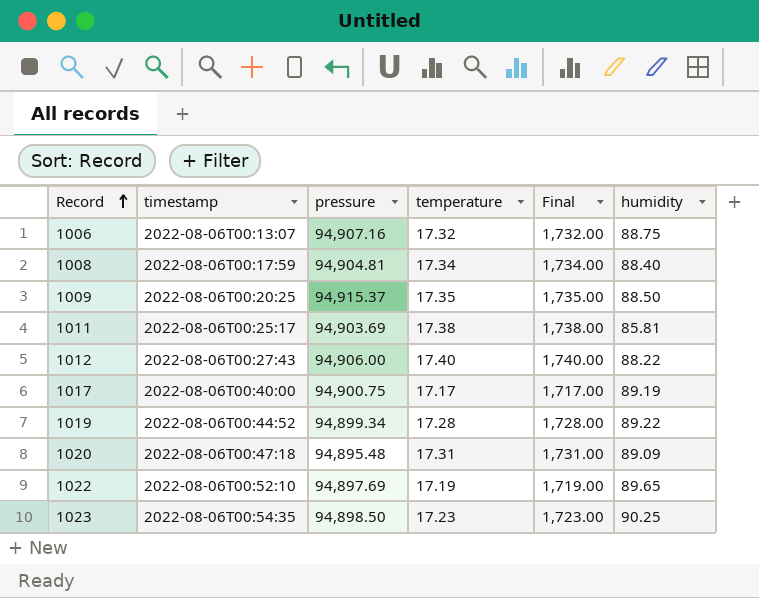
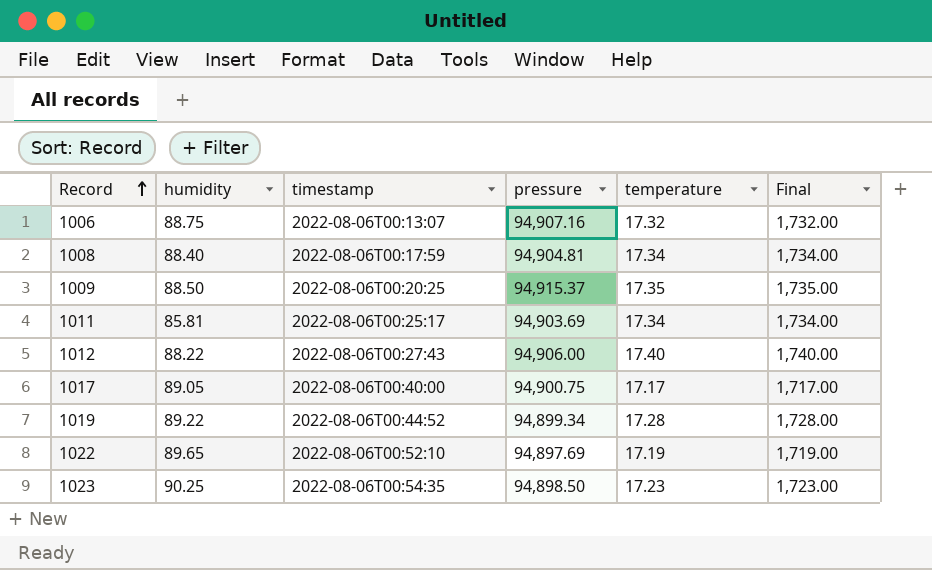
column humidity | position: 6 -> 2
row 1020: 2022-08-06T00:47:18 | 94,895.48 | 17.31 | 1,731.00 | 89.09 -> none
1011 | temperature: 17.38 -> 17.34
1011 | Final: 1,738.00 -> 1,734.00
1017 | humidity: 89.19 -> 89.05

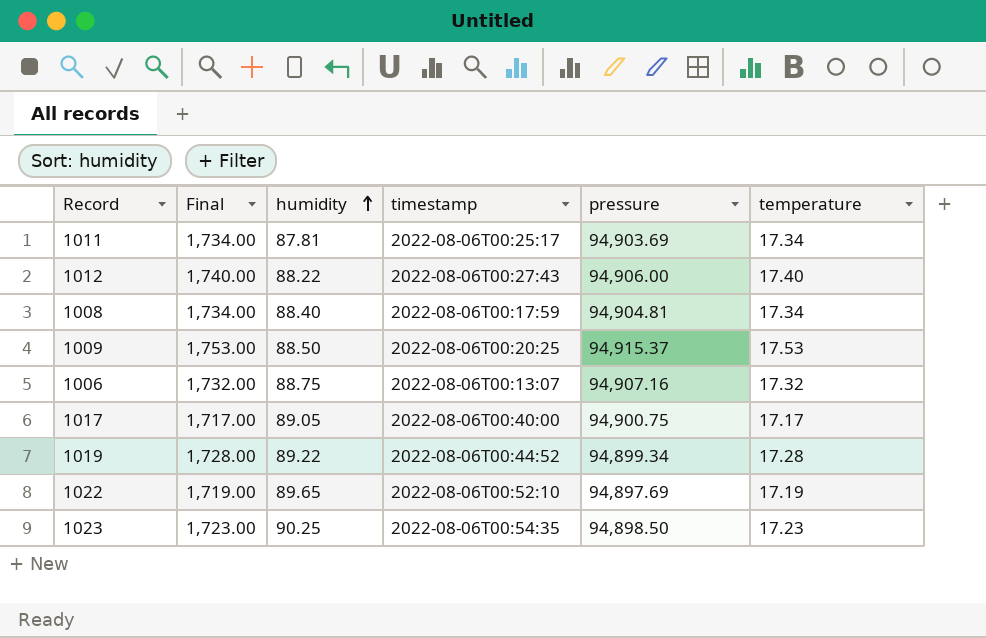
row order: Record ascending -> humidity ascending
column Final | position: 6 -> 2
1011 | humidity: 85.81 -> 87.81
1009 | Final: 1,735.00 -> 1,753.00
1009 | temperature: 17.35 -> 17.53

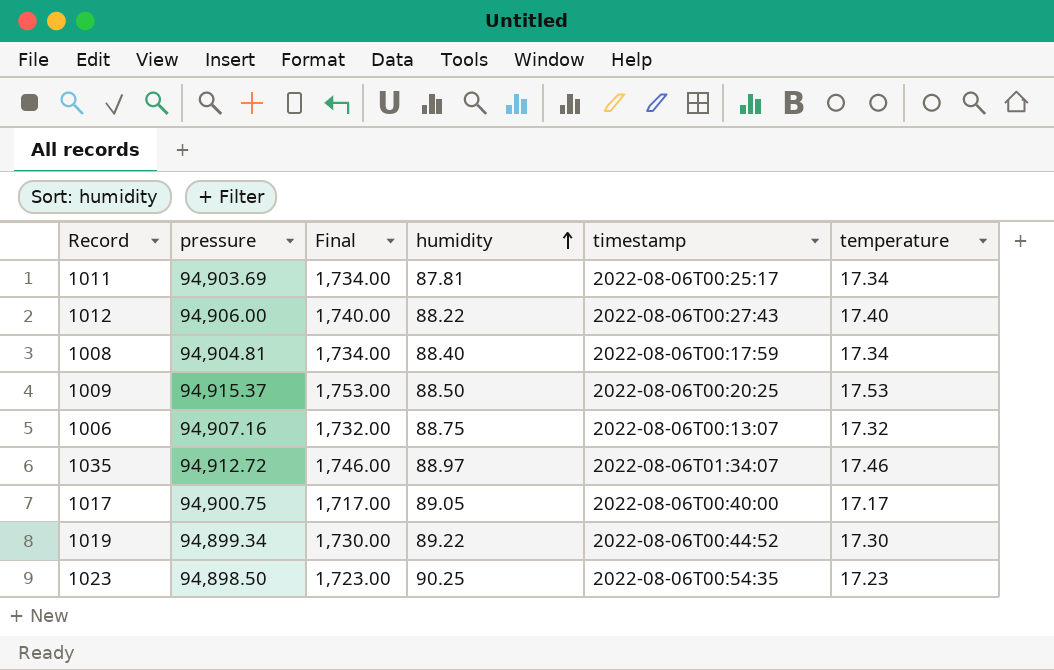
column pressure | position: 5 -> 2
row 1022: 1,719.00 | 89.65 | 2022-08-06T00:52:10 | 94,897.69 | 17.19 -> none
row 1035: none -> 94,912.72 | 1,746.00 | 88.97 | 2022-08-06T01:34:07 | 17.46
1019 | Final: 1,728.00 -> 1,730.00
1019 | temperature: 17.28 -> 17.30

